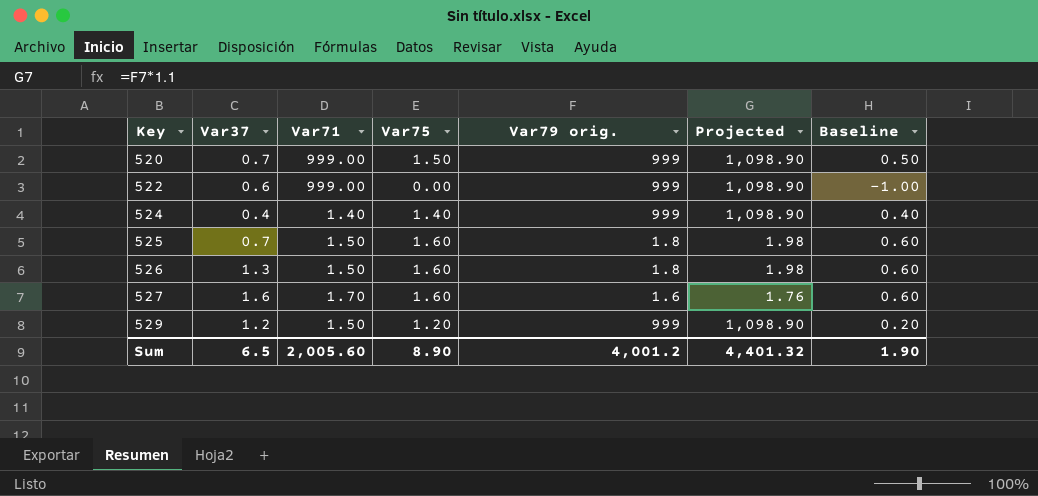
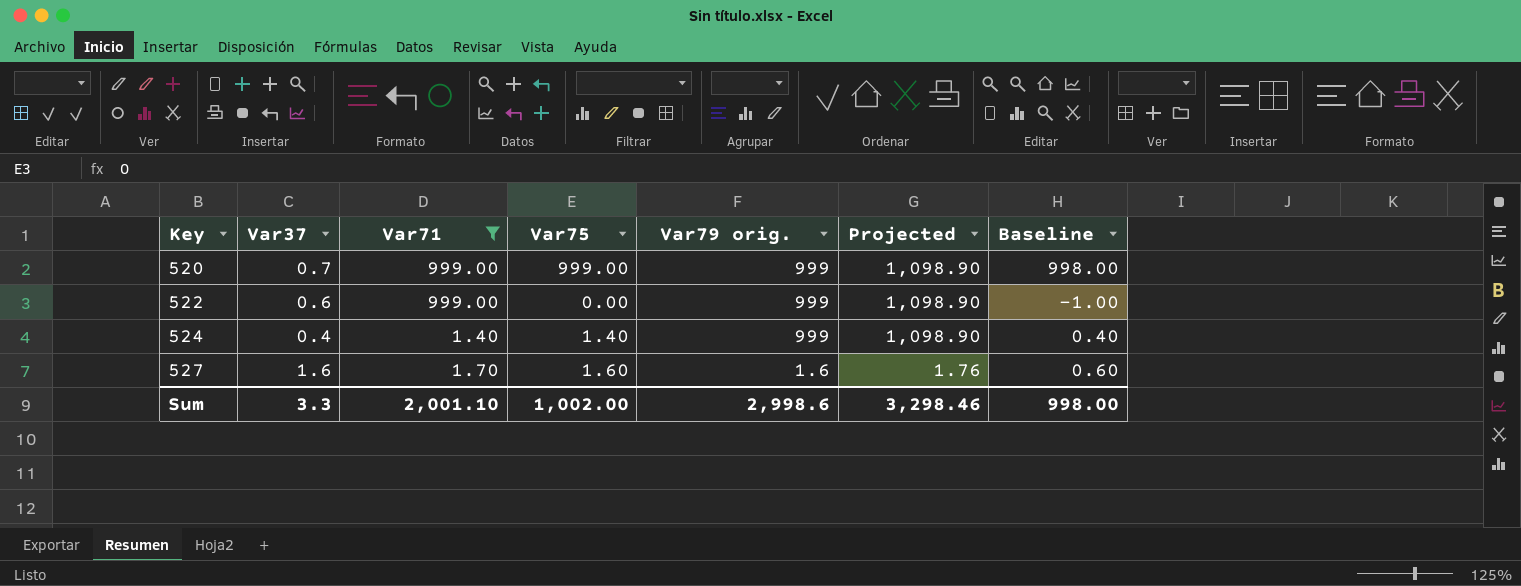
filter: none -> Var71 != 1.50
520 | Var75: 1.50 -> 999.00
520 | Baseline: 0.50 -> 998.00
Sum | Var37: 6.5 -> 3.3
Sum | Var71: 2,005.60 -> 2,001.10
Sum | Var75: 8.90 -> 1,002.00
Sum | Var79 orig.: 4,001.2 -> 2,998.6
Sum | Projected: 4,401.32 -> 3,298.46
Sum | Baseline: 1.90 -> 998.00

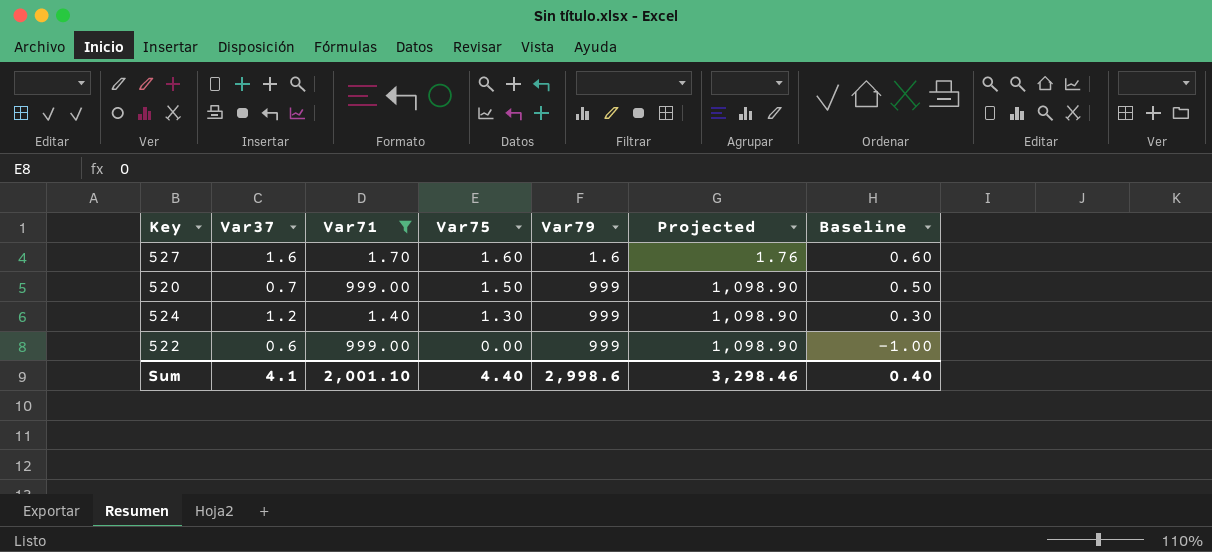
row order: Key ascending -> Var75 descending
column name: Var79 orig. -> Var79
520 | Var75: 999.00 -> 1.50
520 | Baseline: 998.00 -> 0.50
524 | Var37: 0.4 -> 1.2
524 | Var75: 1.40 -> 1.30
524 | Baseline: 0.40 -> 0.30
Sum | Var37: 3.3 -> 4.1
Sum | Var75: 1,002.00 -> 4.40
Sum | Baseline: 998.00 -> 0.40

